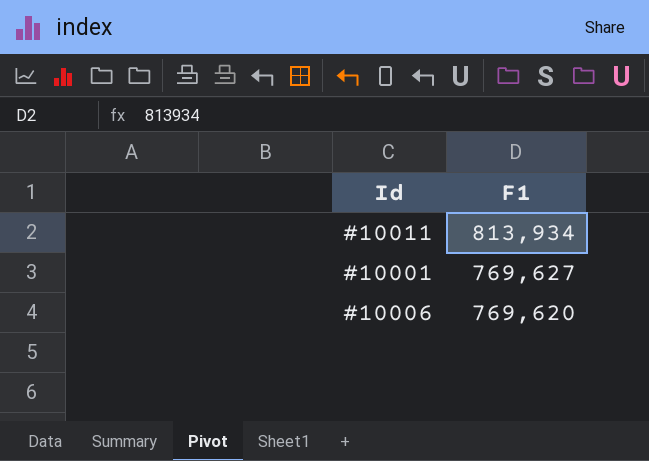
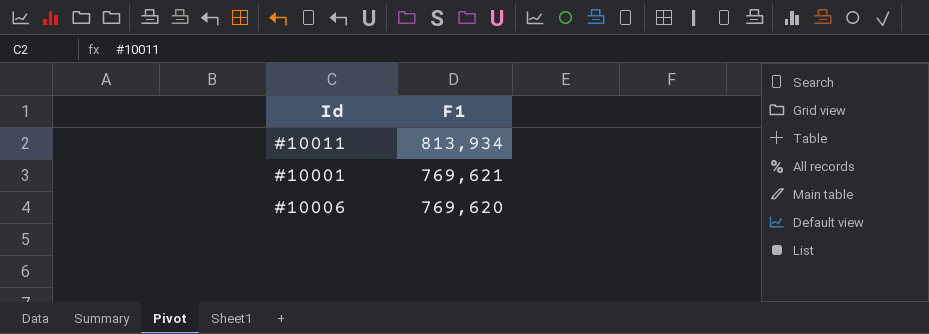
#10001 | F1: 769,627 -> 769,621

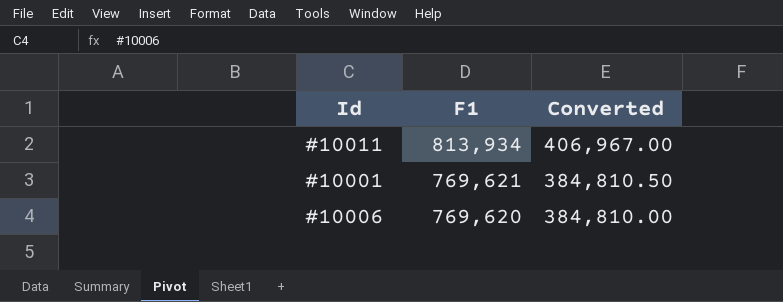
column Converted | formula: none -> [F1] * 0.5

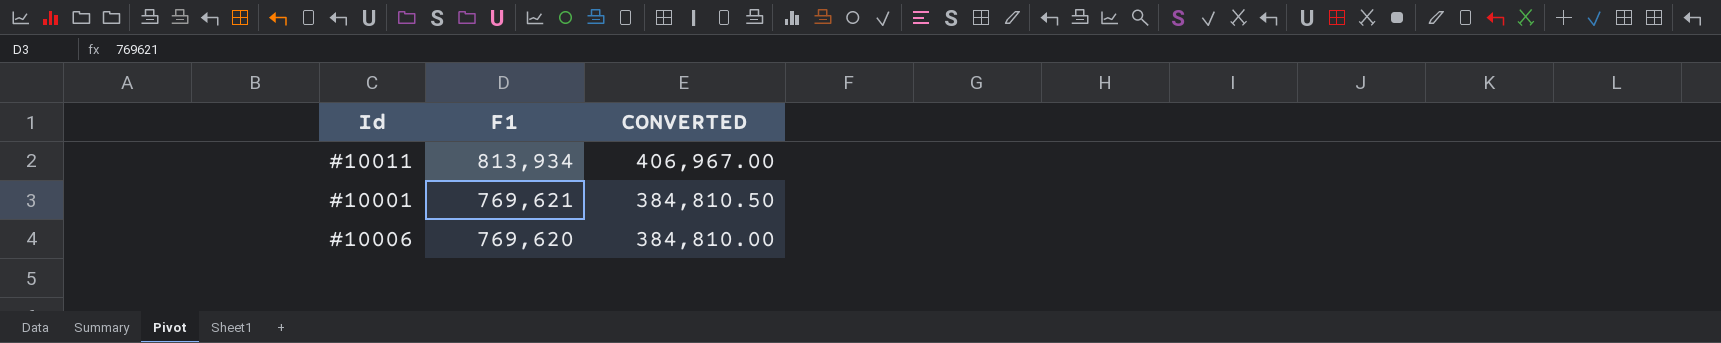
column name: Converted -> CONVERTED

